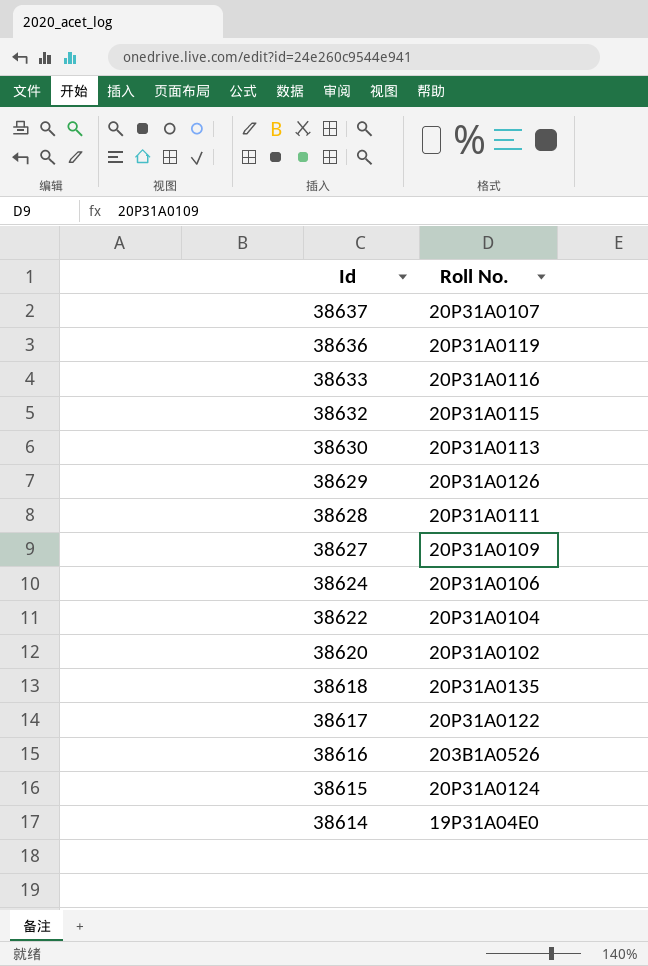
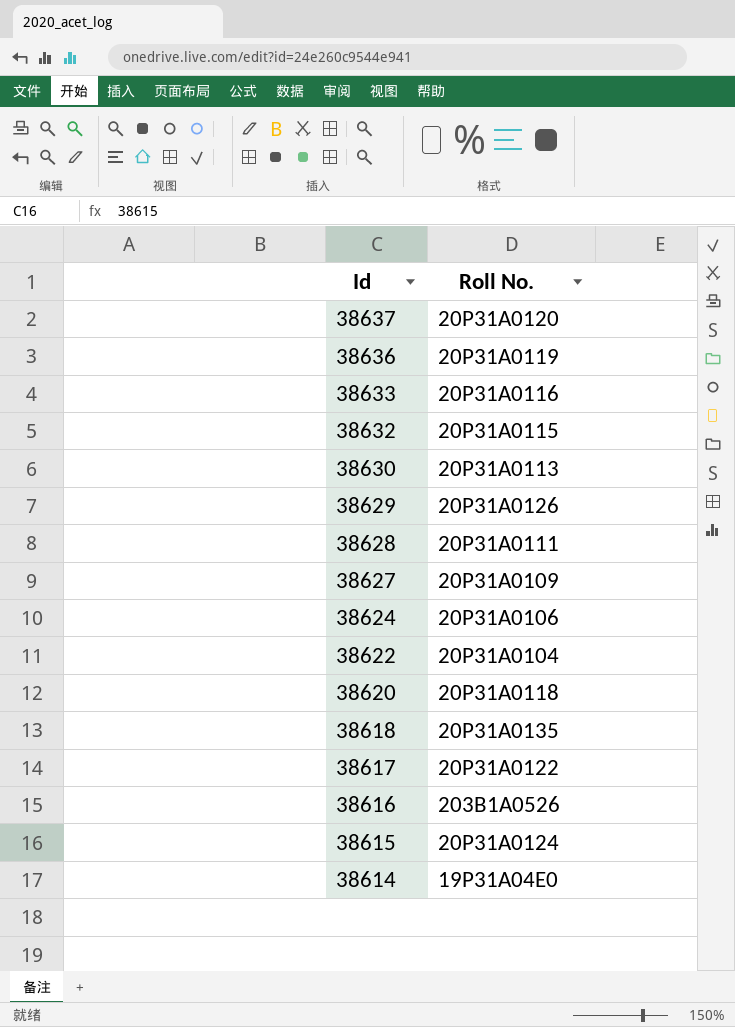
38637 | Roll No.: 20P31A0107 -> 20P31A0120
38620 | Roll No.: 20P31A0102 -> 20P31A0118

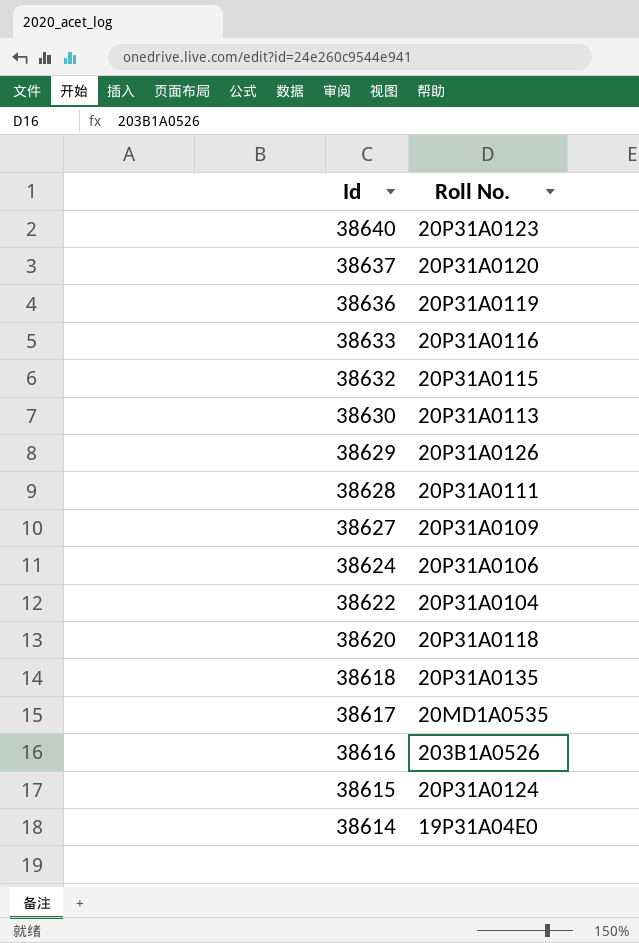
row 38640: none -> 20P31A0123
38617 | Roll No.: 20P31A0122 -> 20MD1A0535

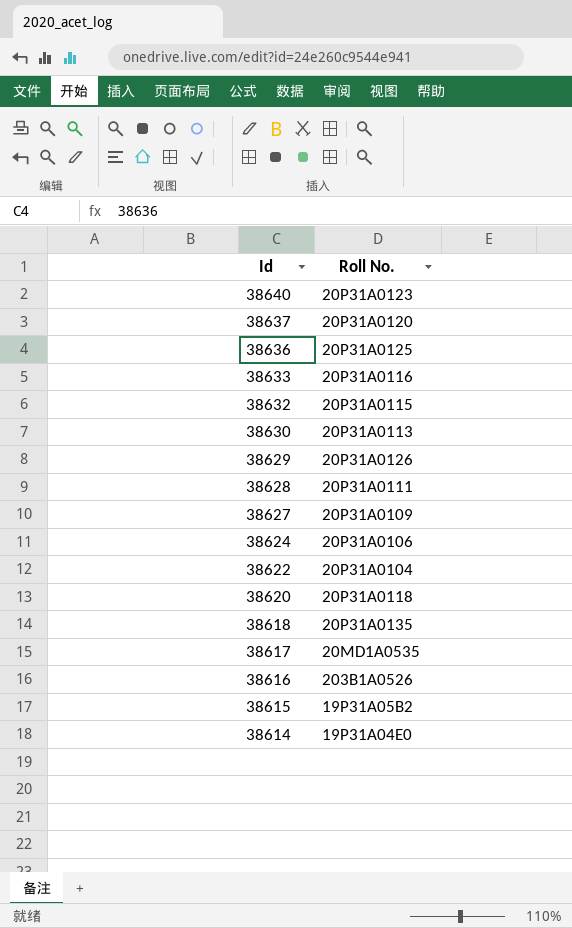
38636 | Roll No.: 20P31A0119 -> 20P31A0125
38615 | Roll No.: 20P31A0124 -> 19P31A05B2

